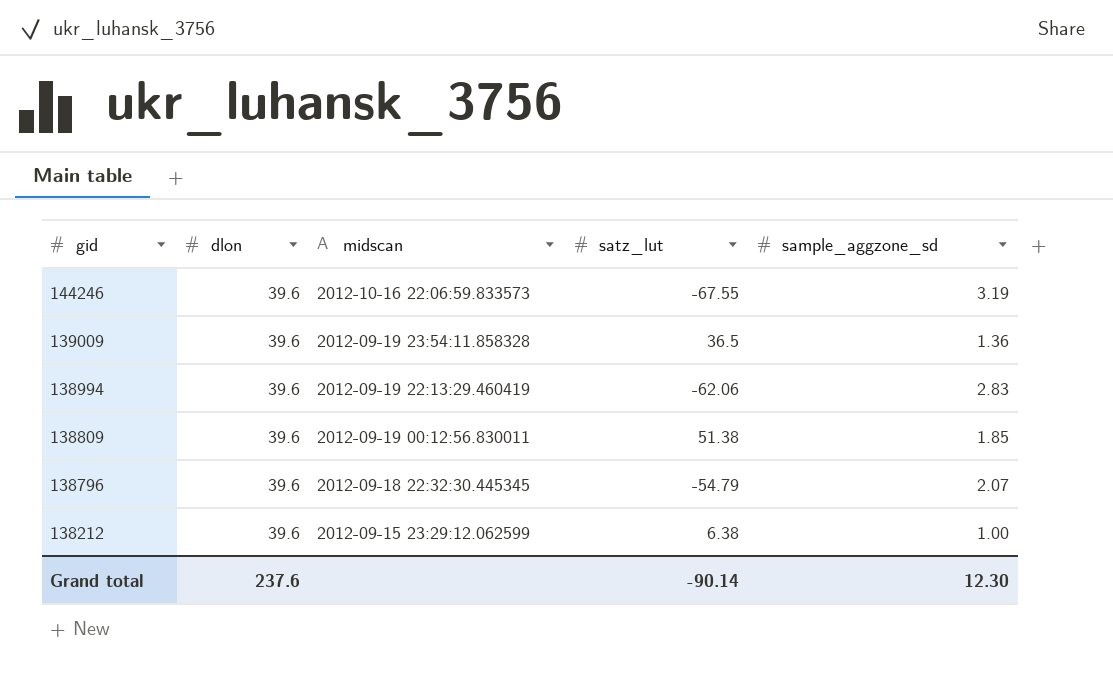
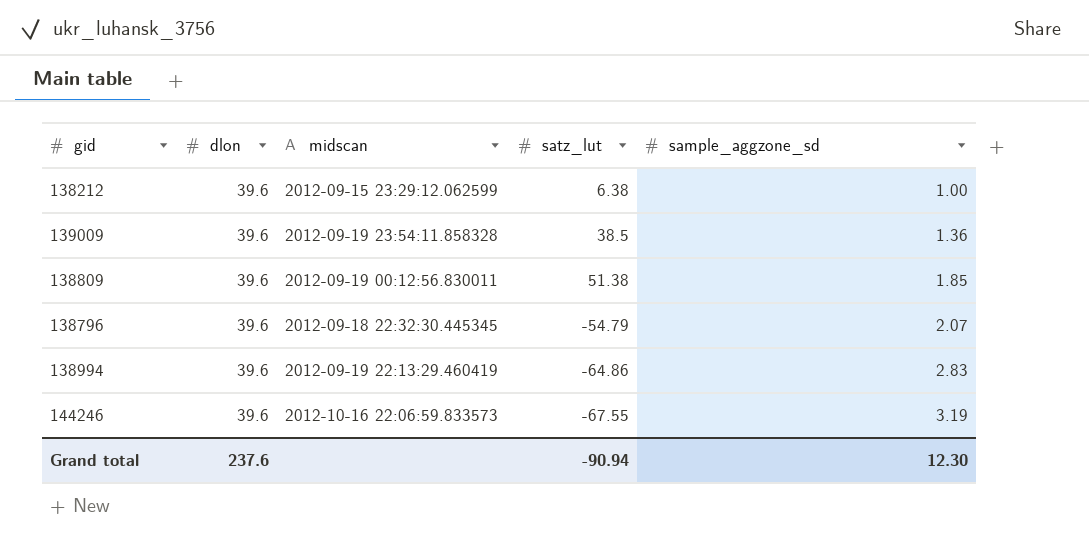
row order: gid descending -> sample_aggzone_sd ascending
139009 | satz_lut: 36.5 -> 38.5
138994 | satz_lut: -62.06 -> -64.86
Grand total | satz_lut: -90.14 -> -90.94

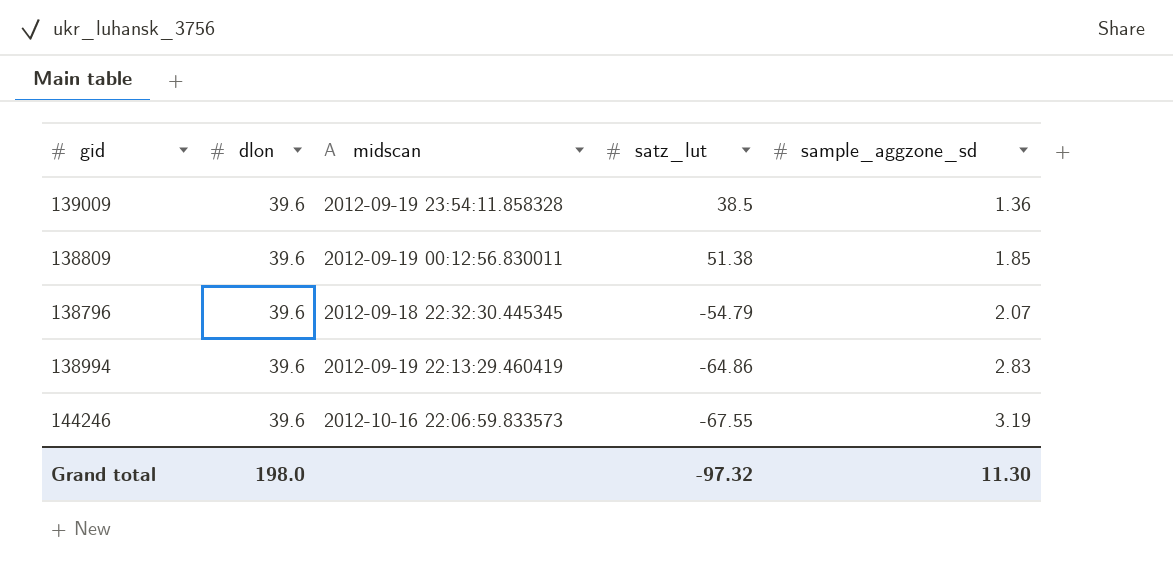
row 138212: 39.6 | 2012-09-15 23:29:12.062599 | 6.38 | 1.00 -> none
Grand total | dlon: 237.6 -> 198.0
Grand total | satz_lut: -90.94 -> -97.32
Grand total | sample_aggzone_sd: 12.30 -> 11.30

